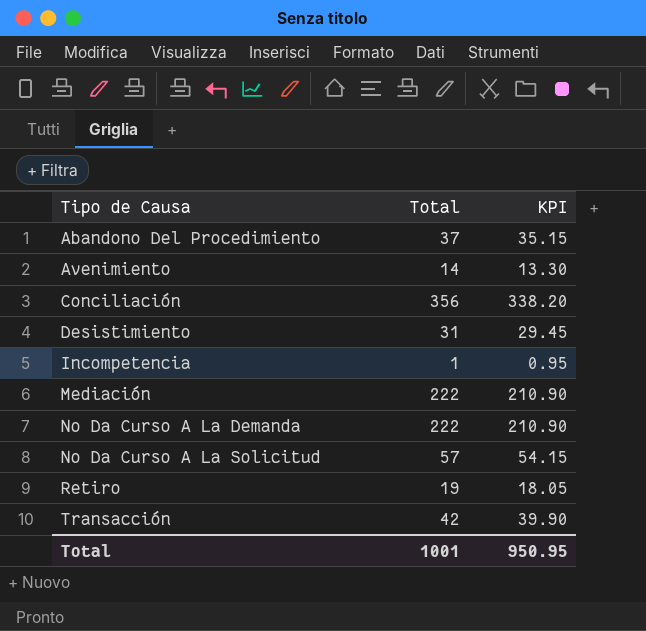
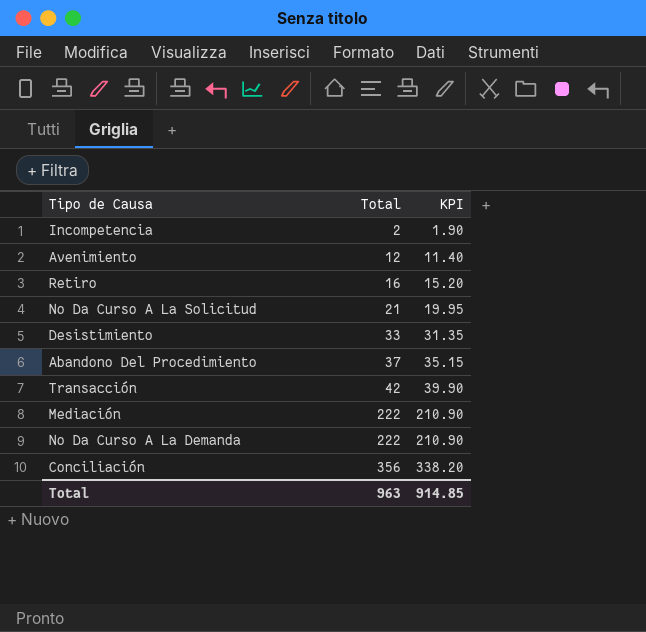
row order: Tipo de Causa ascending -> Total ascending
Incompetencia | Total: 1 -> 2
Incompetencia | KPI: 0.95 -> 1.90
Avenimiento | Total: 14 -> 12
Avenimiento | KPI: 13.30 -> 11.40
Retiro | Total: 19 -> 16
Retiro | KPI: 18.05 -> 15.20
No Da Curso A La Solicitud | Total: 57 -> 21
No Da Curso A La Solicitud | KPI: 54.15 -> 19.95
Desistimiento | Total: 31 -> 33
Desistimiento | KPI: 29.45 -> 31.35
Total | Total: 1001 -> 963
Total | KPI: 950.95 -> 914.85

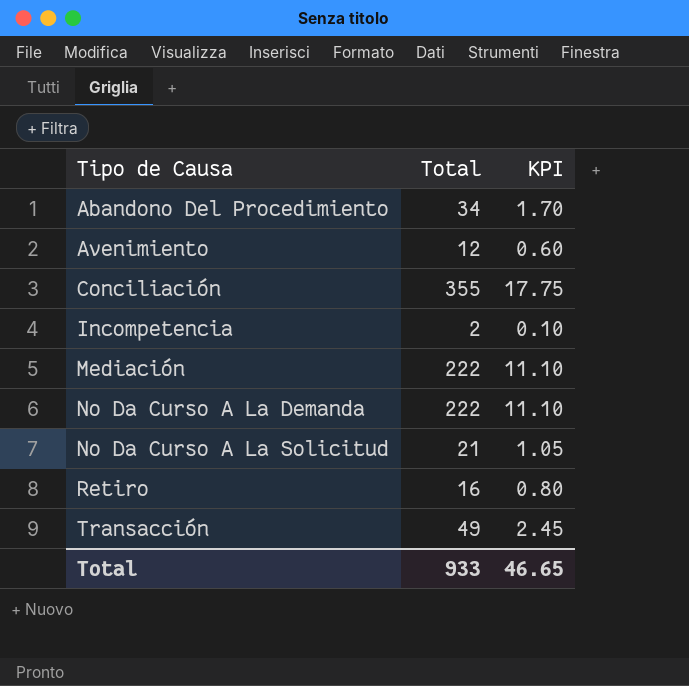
row order: Total ascending -> Tipo de Causa ascending
column KPI | formula: [Total] * 0.95 -> [Total] * 0.05
row Desistimiento: 33 | 31.35 -> none
Abandono Del Procedimiento | Total: 37 -> 34
Conciliación | Total: 356 -> 355
Transacción | Total: 42 -> 49
Total | Total: 963 -> 933
Total | KPI: 914.85 -> 46.65

